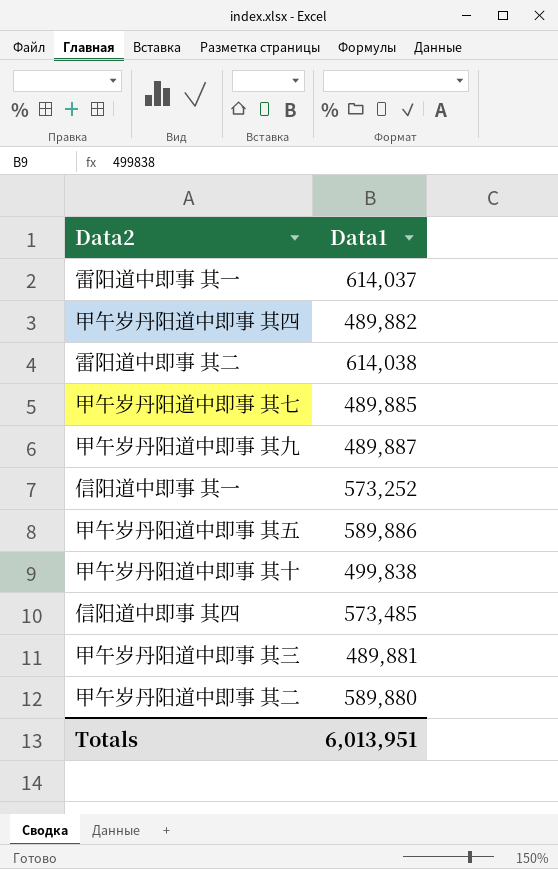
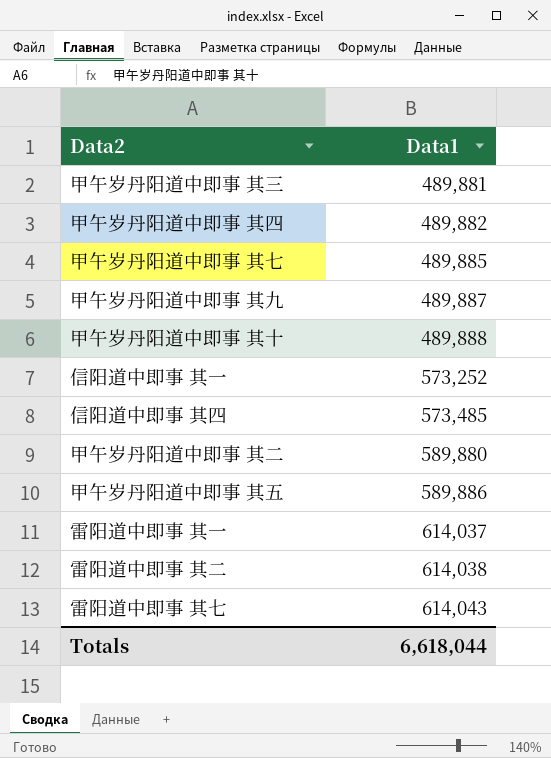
row order: none -> Data1 ascending
甲午岁丹阳道中即事 其十 | Data1: 499,838 -> 489,888
row 雷阳道中即事 其七: none -> 614,043
Totals | Data1: 6,013,951 -> 6,618,044

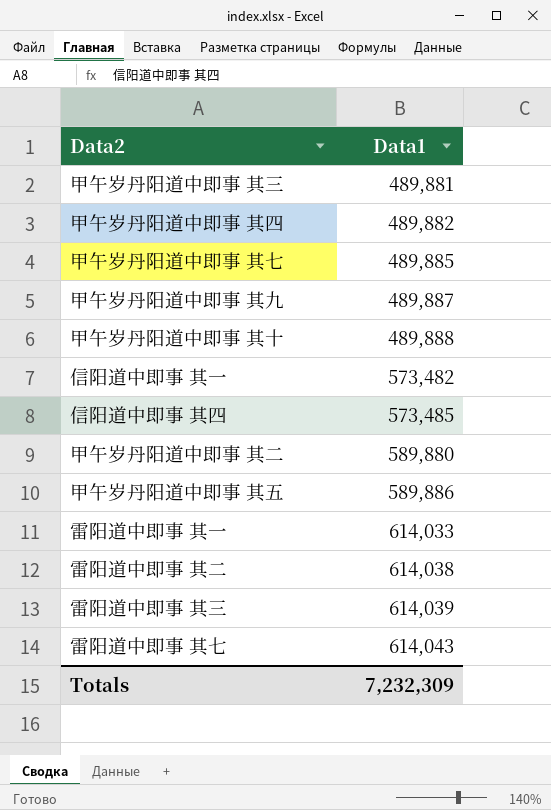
信阳道中即事 其一 | Data1: 573,252 -> 573,482
雷阳道中即事 其一 | Data1: 614,037 -> 614,033
row 雷阳道中即事 其三: none -> 614,039
Totals | Data1: 6,618,044 -> 7,232,309

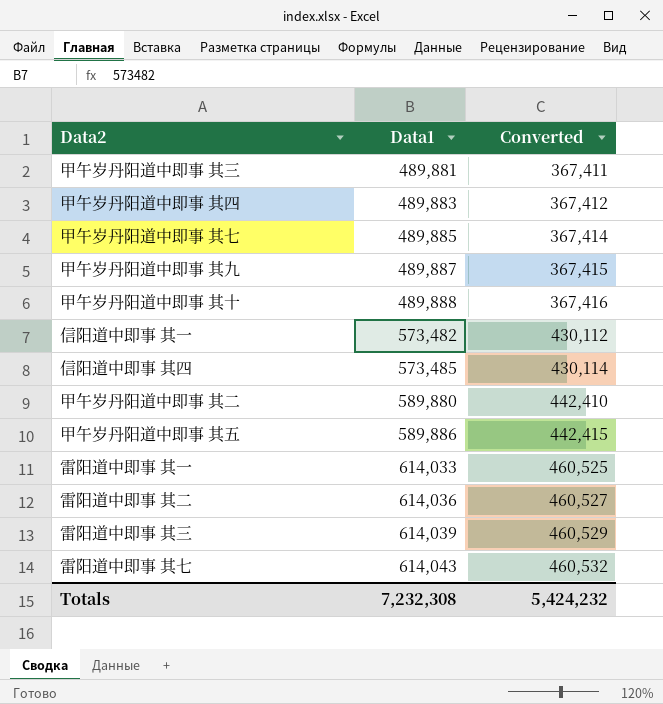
column Converted | formula: none -> [Data1] * 0.75
甲午岁丹阳道中即事 其四 | Data1: 489,882 -> 489,883
雷阳道中即事 其二 | Data1: 614,038 -> 614,036
Totals | Data1: 7,232,309 -> 7,232,308

